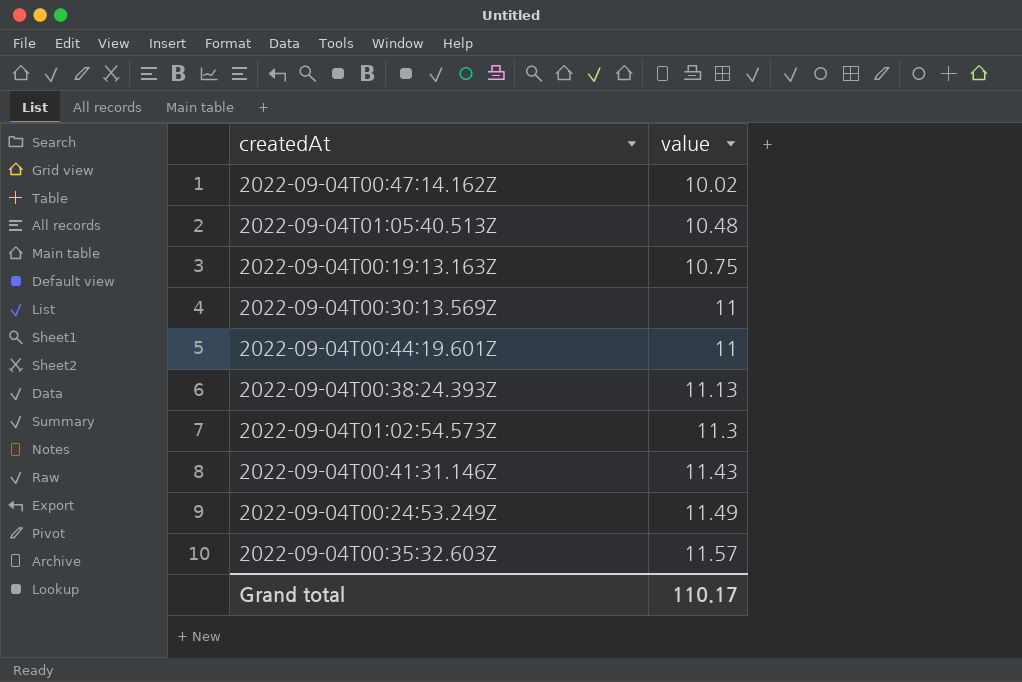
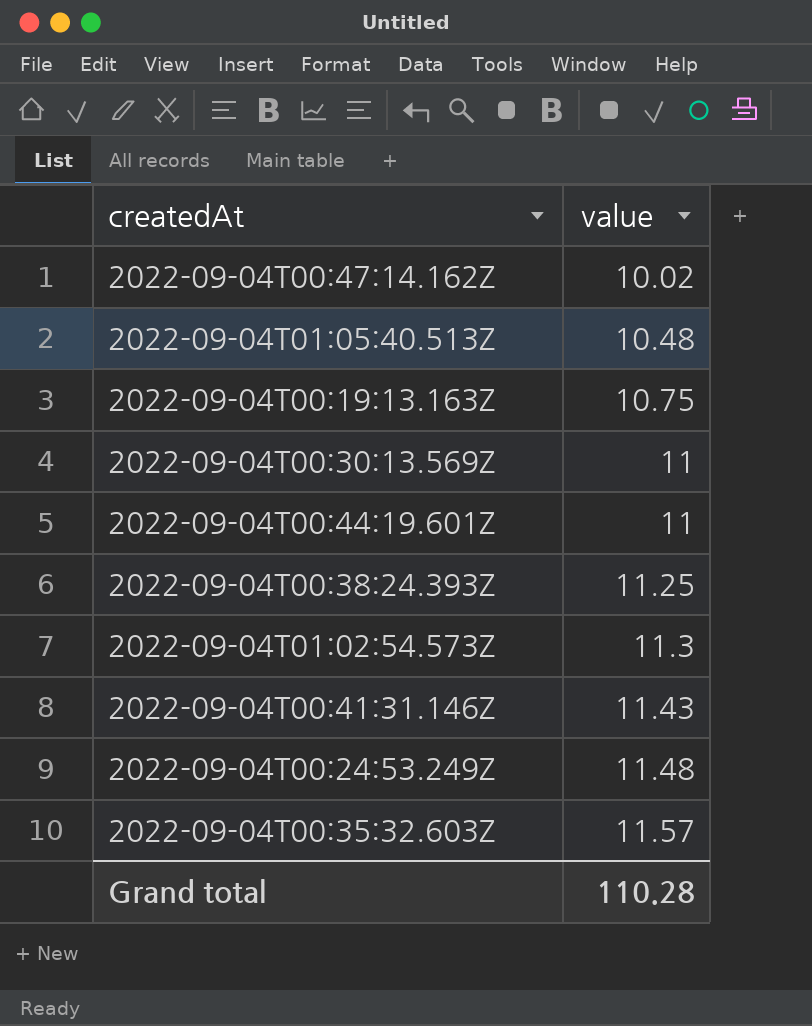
2022-09-04T00:38:24.393Z | value: 11.13 -> 11.25
2022-09-04T00:24:53.249Z | value: 11.49 -> 11.48
Grand total | value: 110.17 -> 110.28

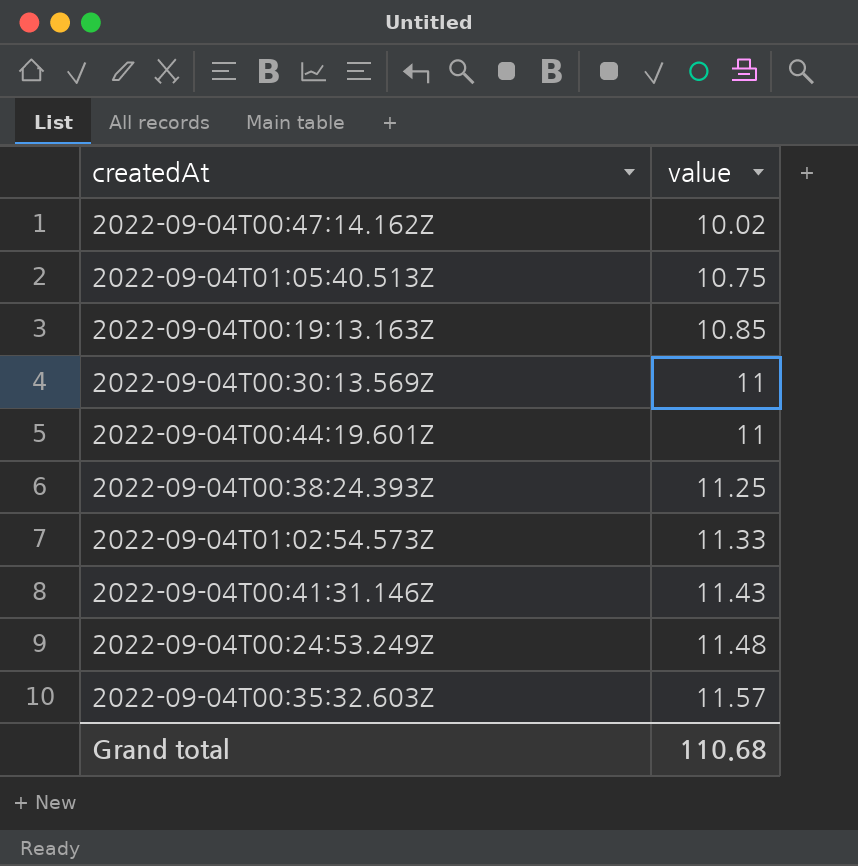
2022-09-04T01:05:40.513Z | value: 10.48 -> 10.75
2022-09-04T00:19:13.163Z | value: 10.75 -> 10.85
2022-09-04T01:02:54.573Z | value: 11.3 -> 11.33
Grand total | value: 110.28 -> 110.68

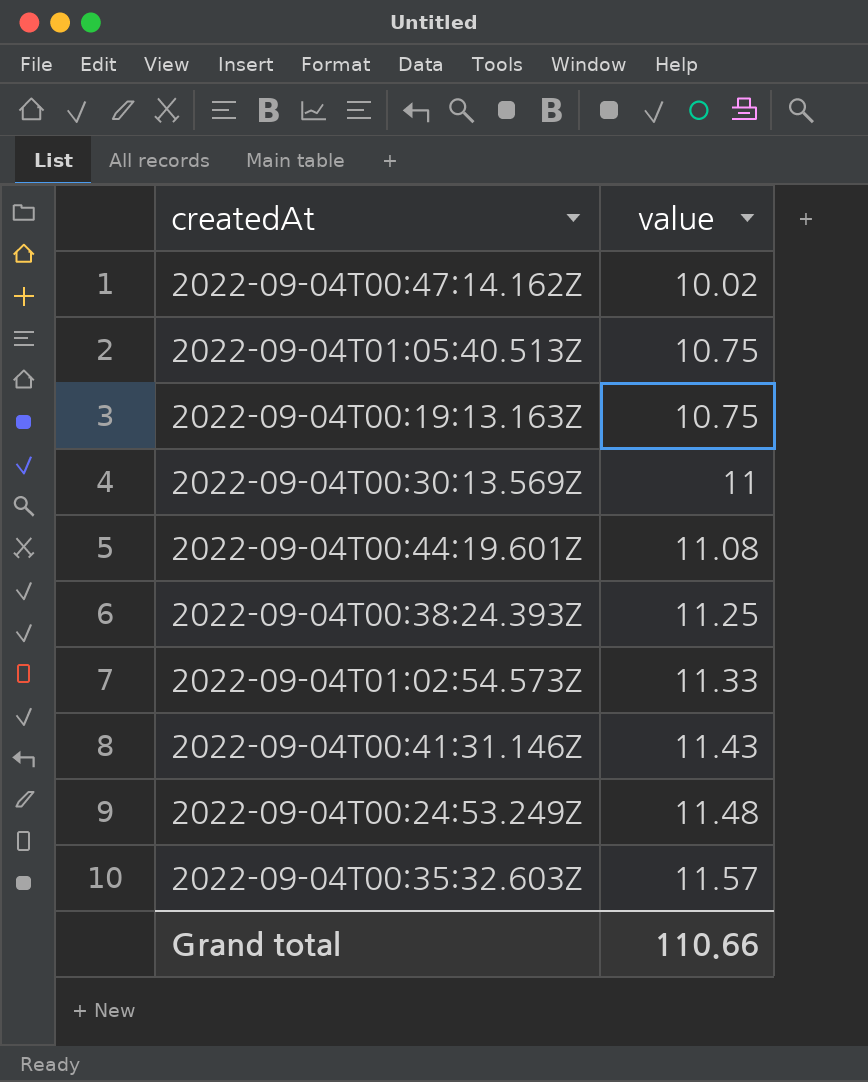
2022-09-04T00:19:13.163Z | value: 10.85 -> 10.75
2022-09-04T00:44:19.601Z | value: 11 -> 11.08
Grand total | value: 110.68 -> 110.66

